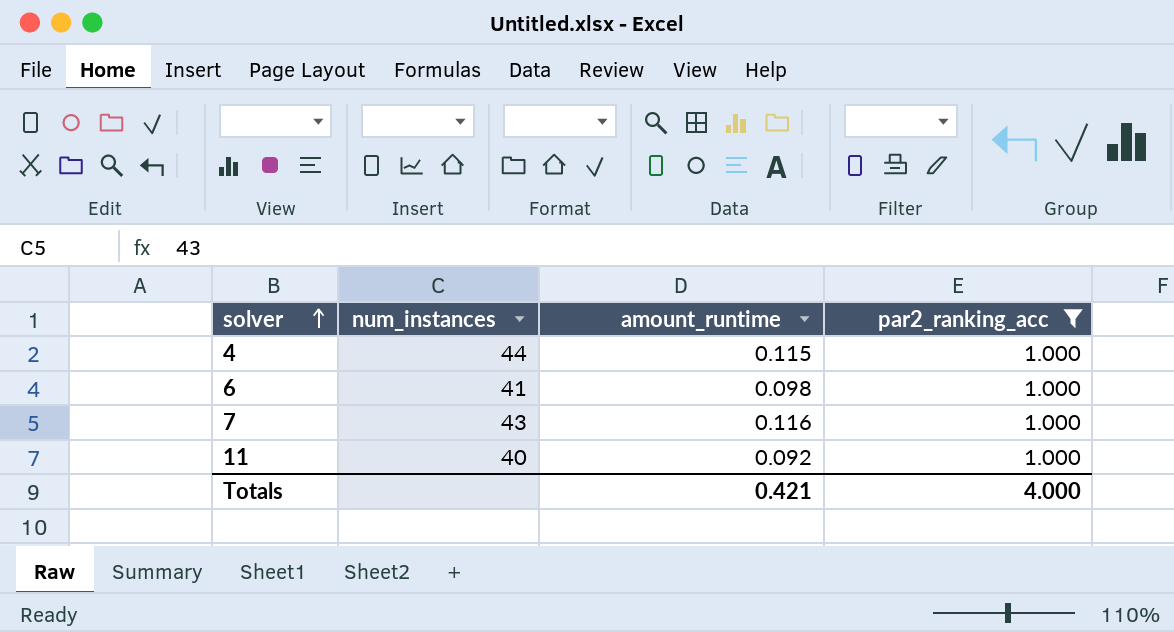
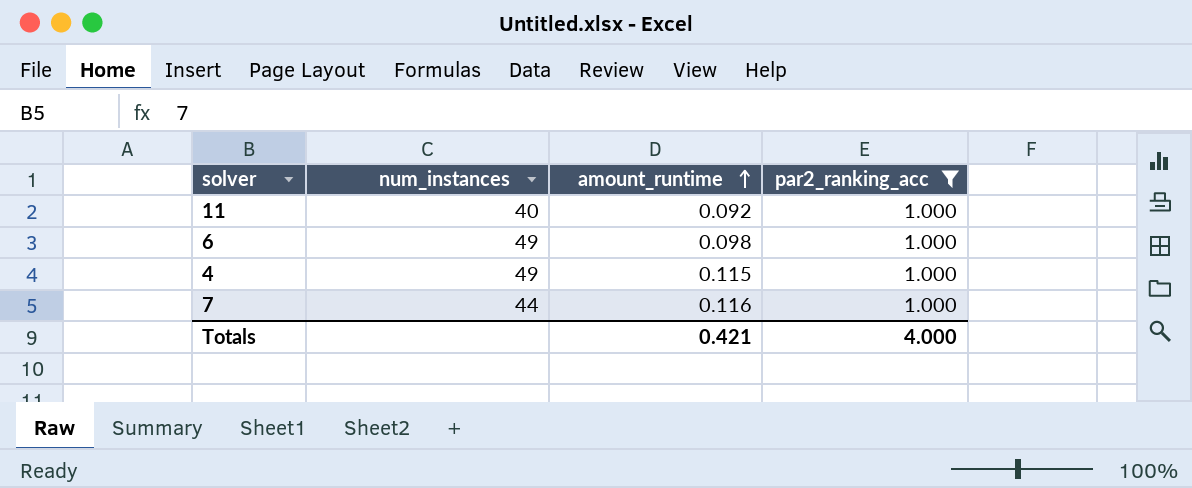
row order: solver ascending -> amount_runtime ascending
6 | num_instances: 41 -> 49
4 | num_instances: 44 -> 49
7 | num_instances: 43 -> 44

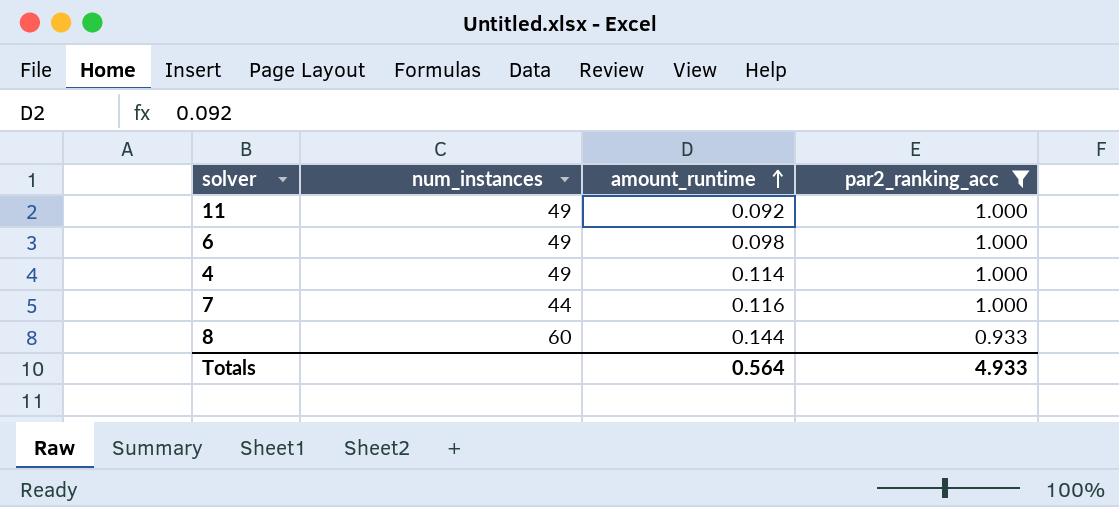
11 | num_instances: 40 -> 49
4 | amount_runtime: 0.115 -> 0.114
row 8: none -> 60 | 0.144 | 0.933
Totals | amount_runtime: 0.421 -> 0.564
Totals | par2_ranking_acc: 4.000 -> 4.933

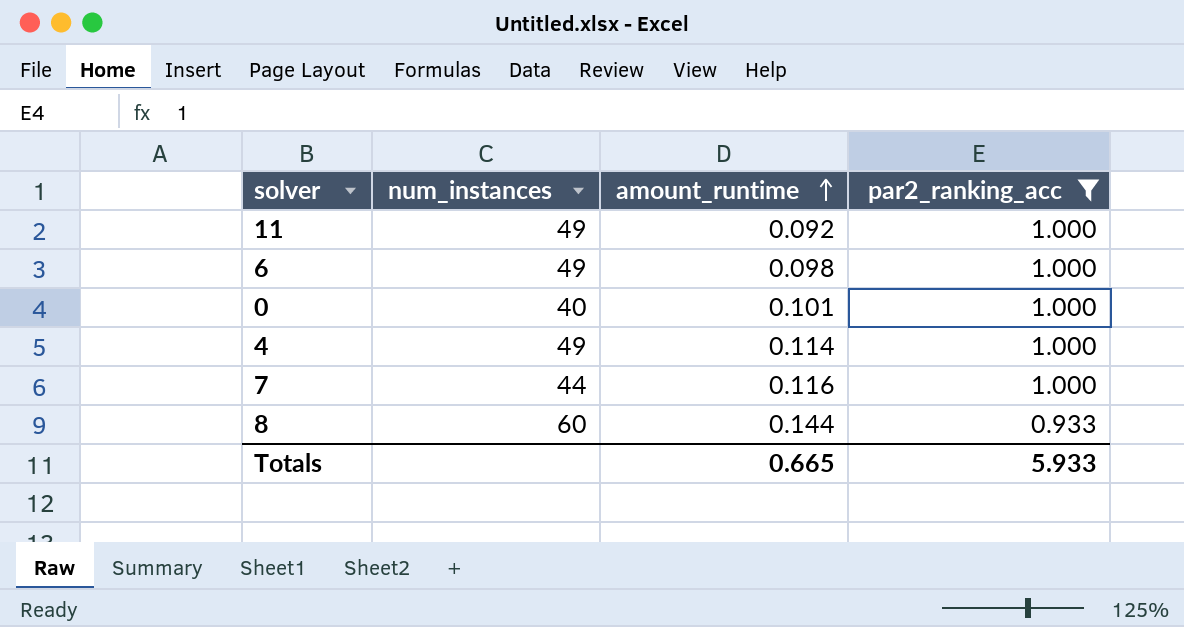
row 0: none -> 40 | 0.101 | 1.000
Totals | amount_runtime: 0.564 -> 0.665
Totals | par2_ranking_acc: 4.933 -> 5.933

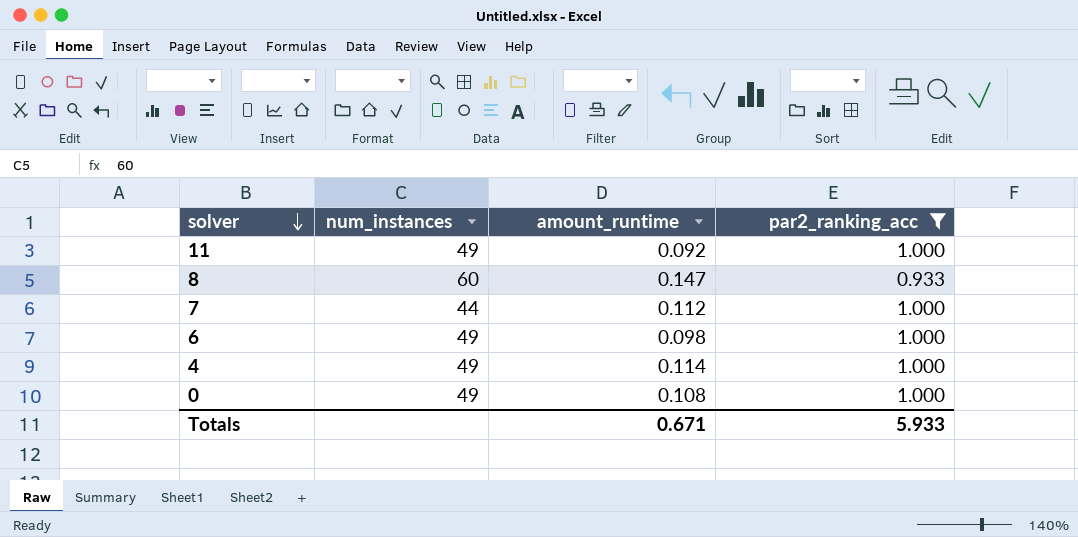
row order: amount_runtime ascending -> solver descending
8 | amount_runtime: 0.144 -> 0.147
7 | amount_runtime: 0.116 -> 0.112
0 | num_instances: 40 -> 49
0 | amount_runtime: 0.101 -> 0.108
Totals | amount_runtime: 0.665 -> 0.671

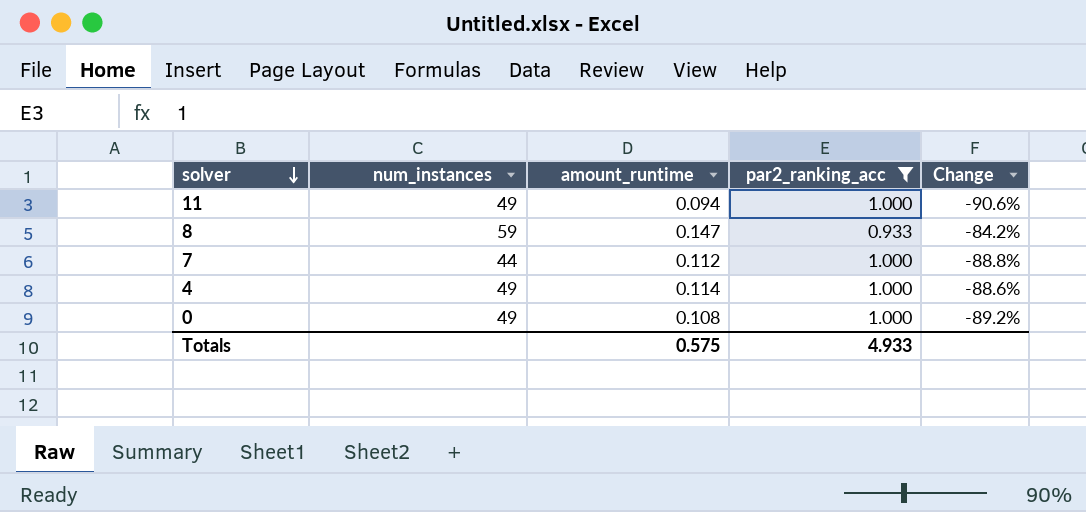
column Change | formula: none -> ([amount_runtime] - [par2_ranking_acc]) / [par2_ranking_acc]
row 6: 49 | 0.098 | 1.000 -> none
11 | amount_runtime: 0.092 -> 0.094
8 | num_instances: 60 -> 59
Totals | amount_runtime: 0.671 -> 0.575
Totals | par2_ranking_acc: 5.933 -> 4.933

